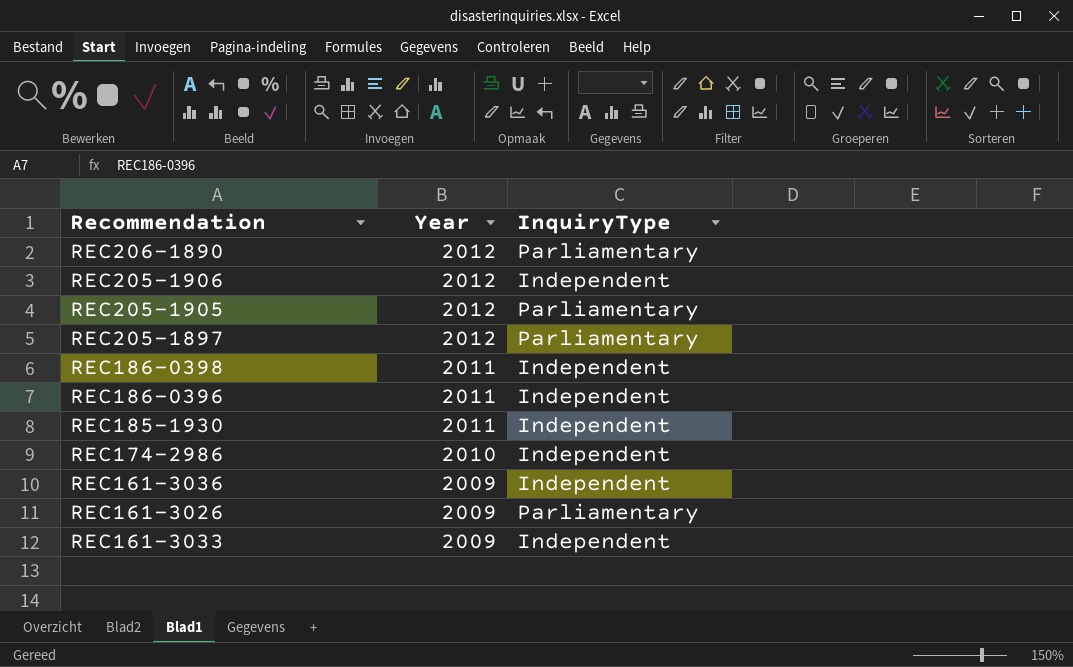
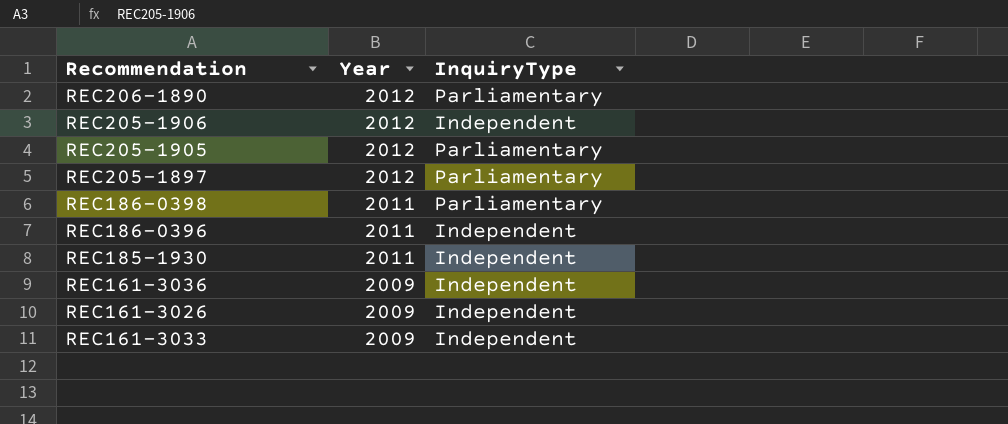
row REC174-2986: 2010 | Independent -> none
REC186-0398 | InquiryType: Independent -> Parliamentary
REC161-3026 | InquiryType: Parliamentary -> Independent

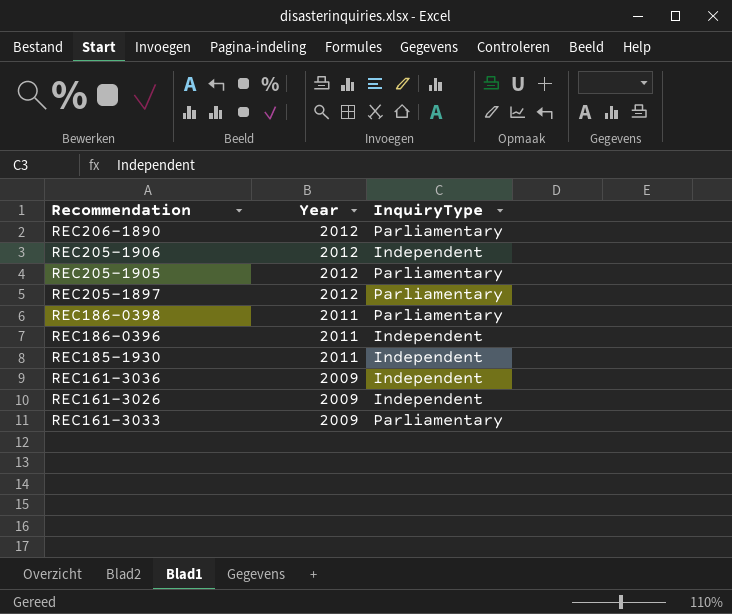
REC161-3033 | InquiryType: Independent -> Parliamentary

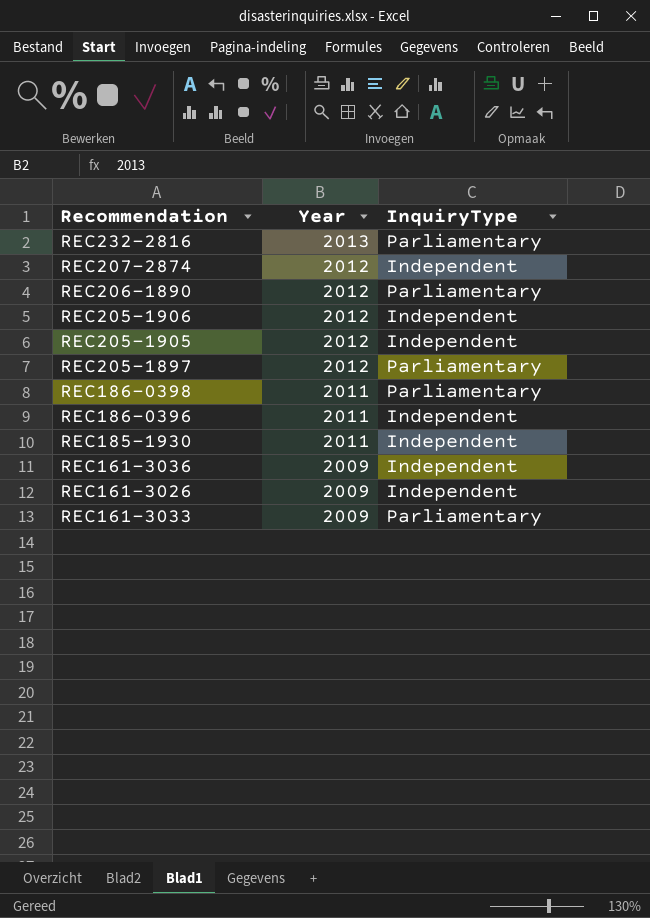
row REC232-2816: none -> 2013 | Parliamentary
row REC207-2874: none -> 2012 | Independent
REC205-1905 | InquiryType: Parliamentary -> Independent

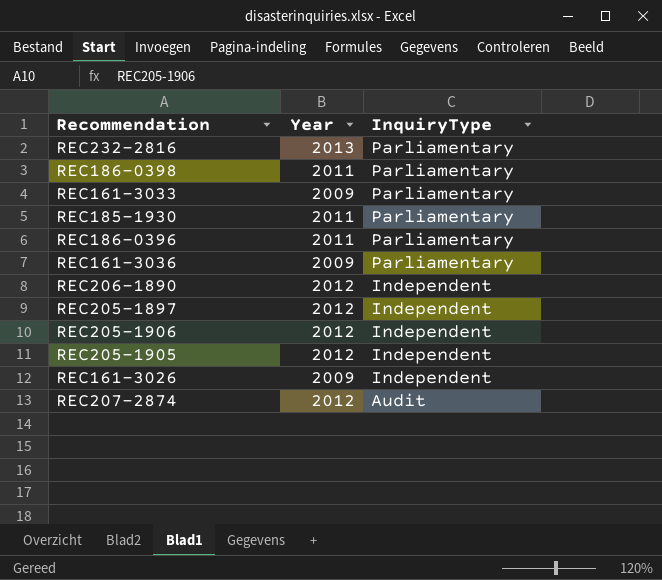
row order: Year descending -> InquiryType descending
REC185-1930 | InquiryType: Independent -> Parliamentary
REC186-0396 | InquiryType: Independent -> Parliamentary
REC161-3036 | InquiryType: Independent -> Parliamentary
REC206-1890 | InquiryType: Parliamentary -> Independent
REC205-1897 | InquiryType: Parliamentary -> Independent
REC207-2874 | InquiryType: Independent -> Audit

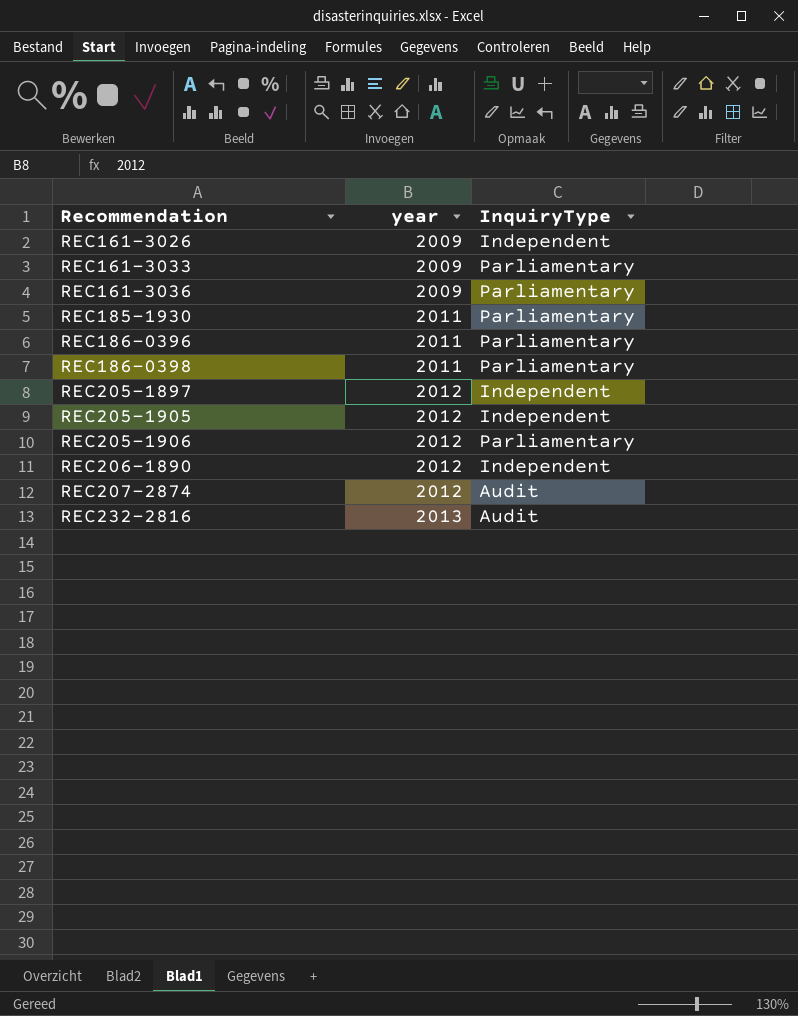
row order: InquiryType descending -> Recommendation ascending
column name: Year -> year
REC205-1906 | InquiryType: Independent -> Parliamentary
REC232-2816 | InquiryType: Parliamentary -> Audit

